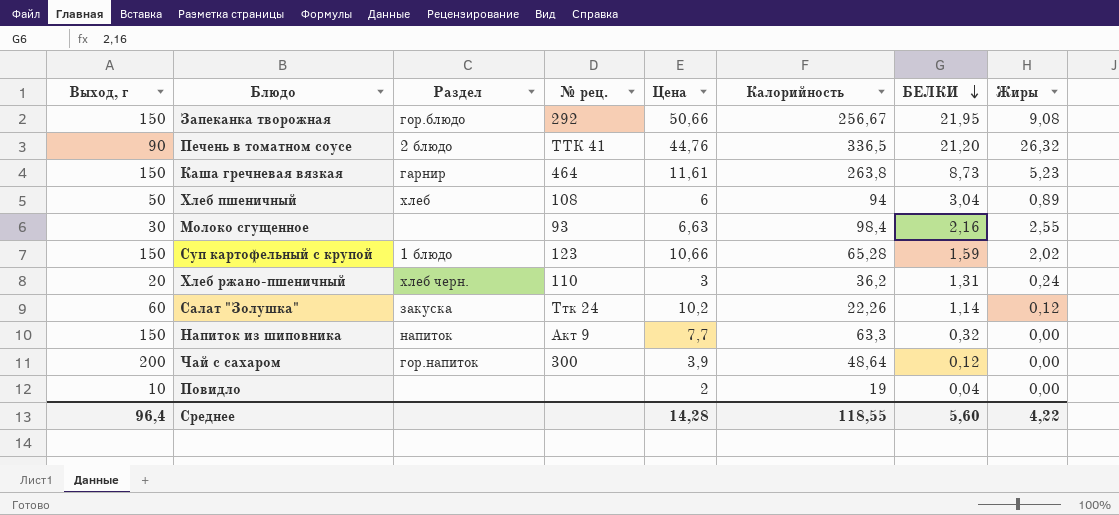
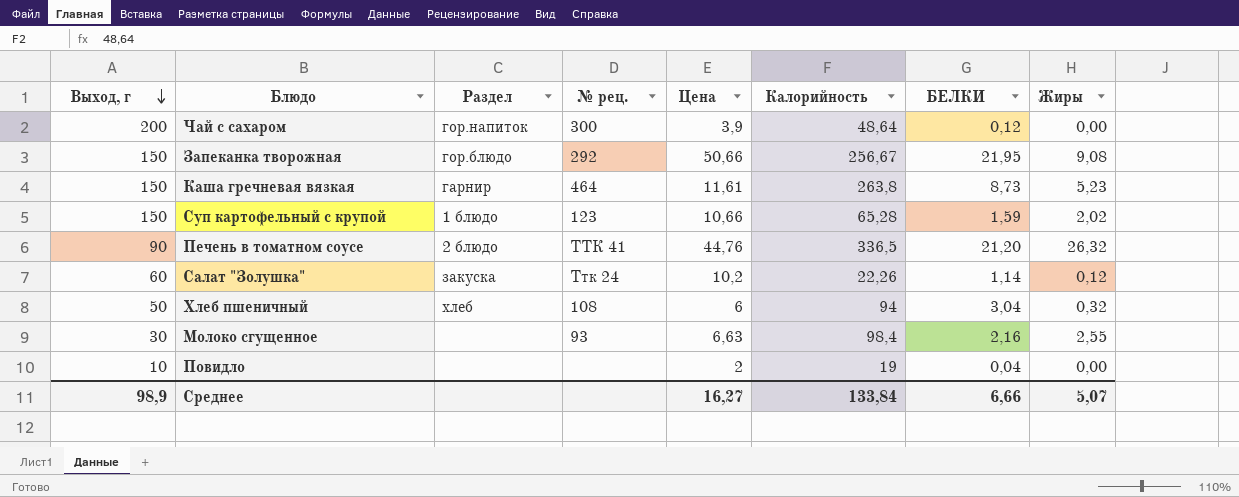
row order: БЕЛКИ descending -> Выход, г descending
row Хлеб ржано-пшеничный: 20 | хлеб черн. | 110 | 3 | 36,2 | 1,31 | 0,24 -> none
row Напиток из шиповника: 150 | напиток | Акт 9 | 7,7 | 63,3 | 0,32 | 0,00 -> none
Хлеб пшеничный | Жиры: 0,89 -> 0,32
Среднее | Выход, г: 96,4 -> 98,9
Среднее | Цена: 14,28 -> 16,27
Среднее | Калорийность: 118,55 -> 133,84
Среднее | БЕЛКИ: 5,60 -> 6,66
Среднее | Жиры: 4,22 -> 5,07

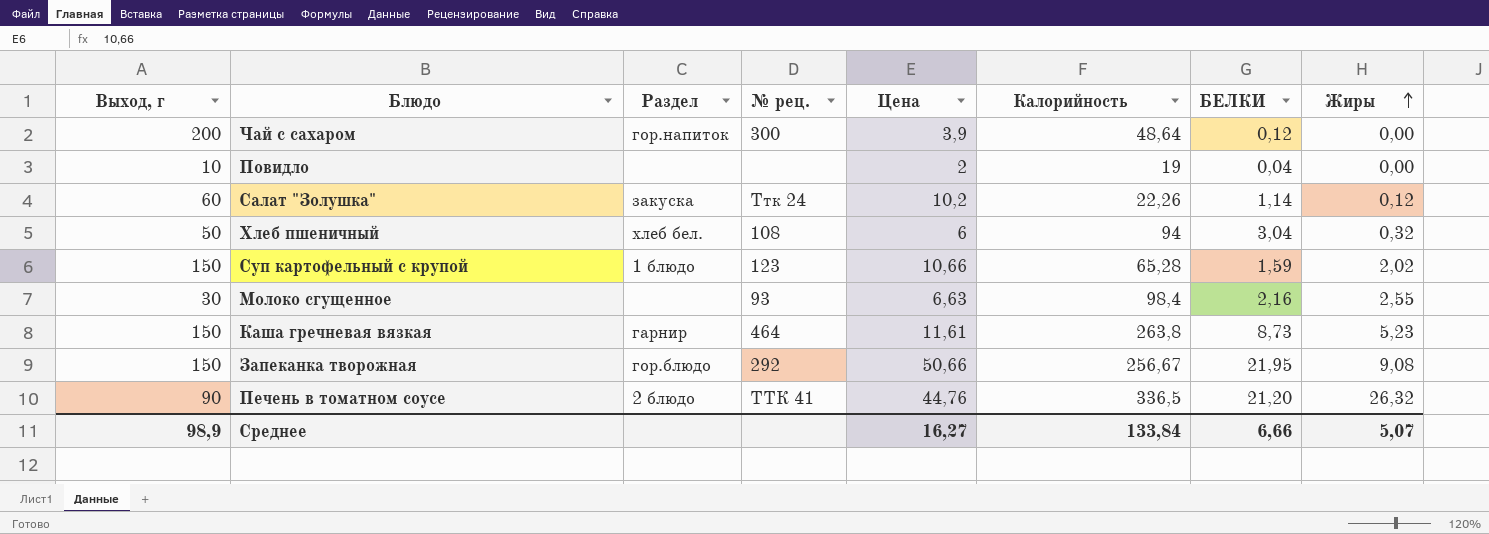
row order: Выход, г descending -> Жиры ascending
Хлеб пшеничный | Раздел: хлеб -> хлеб бел.

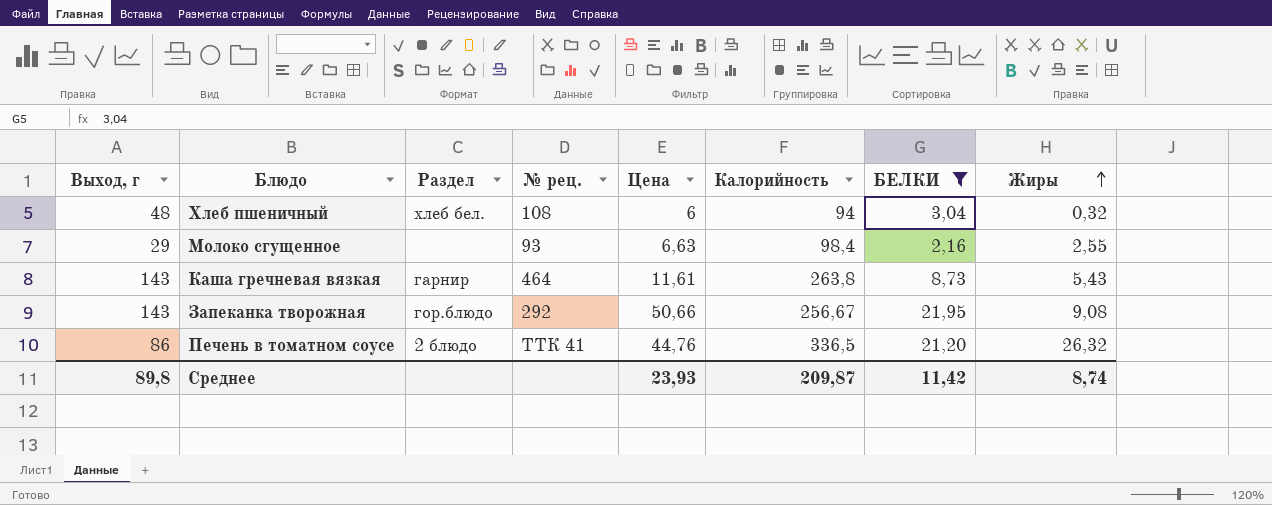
filter: none -> БЕЛКИ >= 2,16
Хлеб пшеничный | Выход, г: 50 -> 48
Молоко сгущенное | Выход, г: 30 -> 29
Каша гречневая вязкая | Выход, г: 150 -> 143
Каша гречневая вязкая | Жиры: 5,23 -> 5,43
Запеканка творожная | Выход, г: 150 -> 143
Печень в томатном соусе | Выход, г: 90 -> 86
Среднее | Выход, г: 98,9 -> 89,8
Среднее | Цена: 16,27 -> 23,93
Среднее | Калорийность: 133,84 -> 209,87
Среднее | БЕЛКИ: 6,66 -> 11,42
Среднее | Жиры: 5,07 -> 8,74

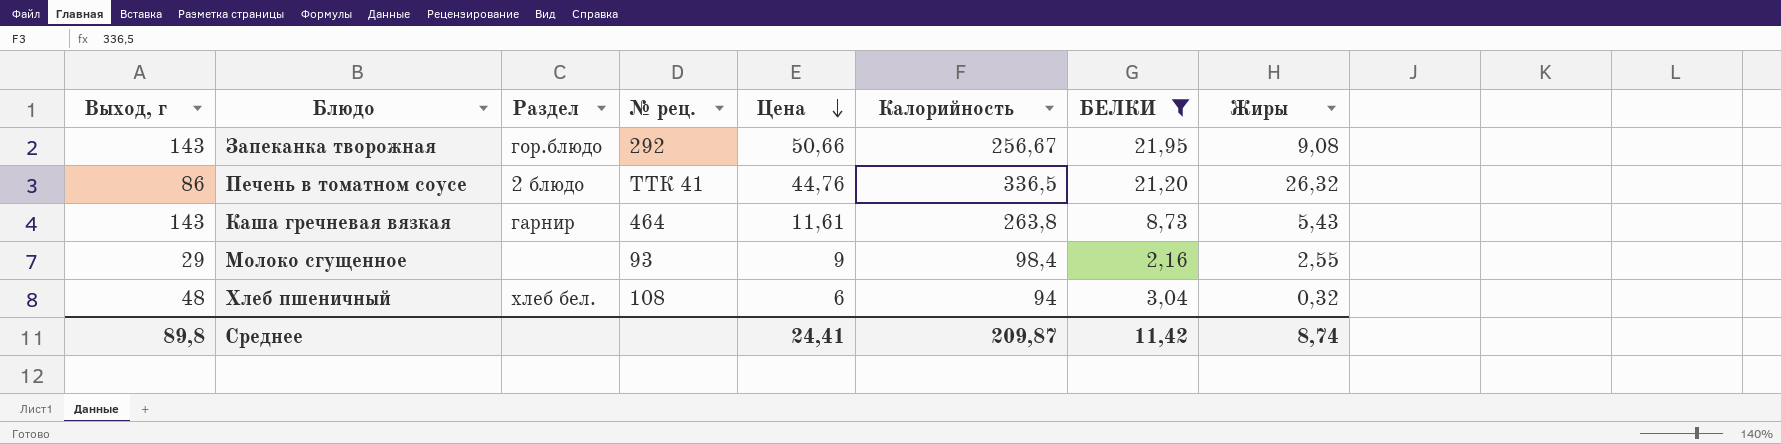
row order: Жиры ascending -> Цена descending
Молоко сгущенное | Цена: 6,63 -> 9
Среднее | Цена: 23,93 -> 24,41

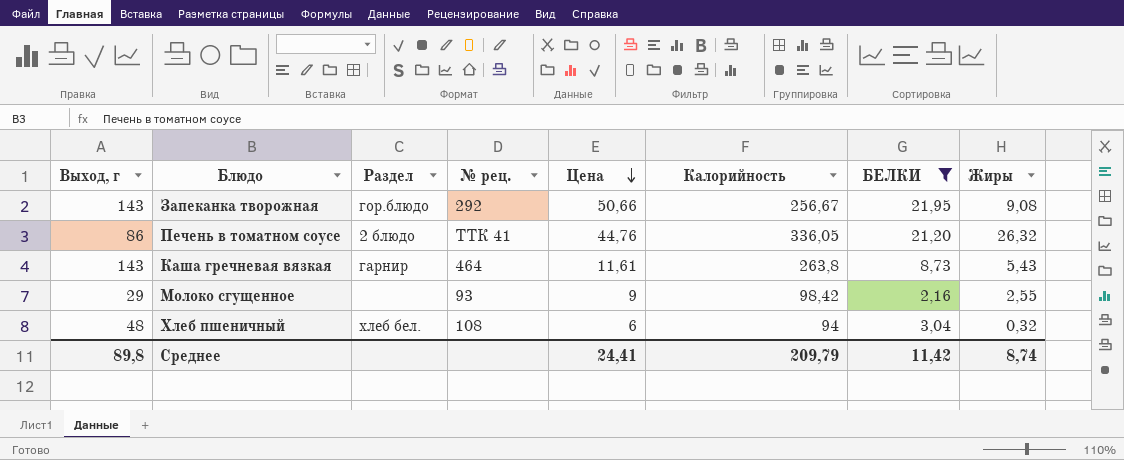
Печень в томатном соусе | Калорийность: 336,5 -> 336,05
Молоко сгущенное | Калорийность: 98,4 -> 98,42
Среднее | Калорийность: 209,87 -> 209,79

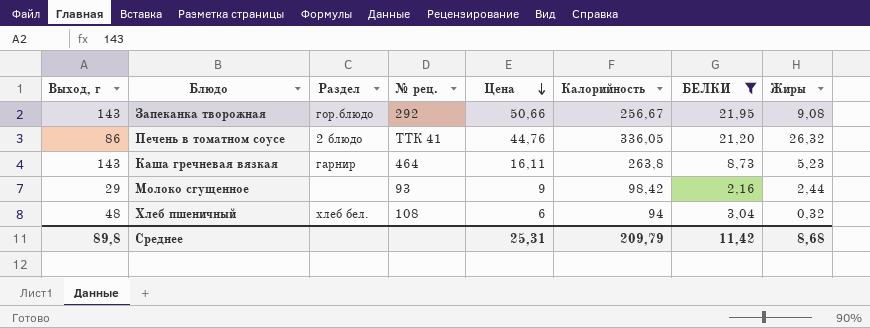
Каша гречневая вязкая | Цена: 11,61 -> 16,11
Каша гречневая вязкая | Жиры: 5,43 -> 5,23
Молоко сгущенное | Жиры: 2,55 -> 2,44
Среднее | Цена: 24,41 -> 25,31
Среднее | Жиры: 8,74 -> 8,68

